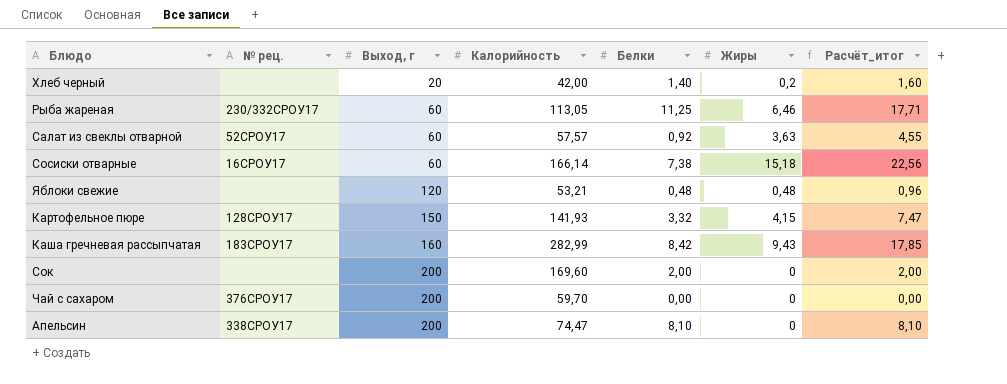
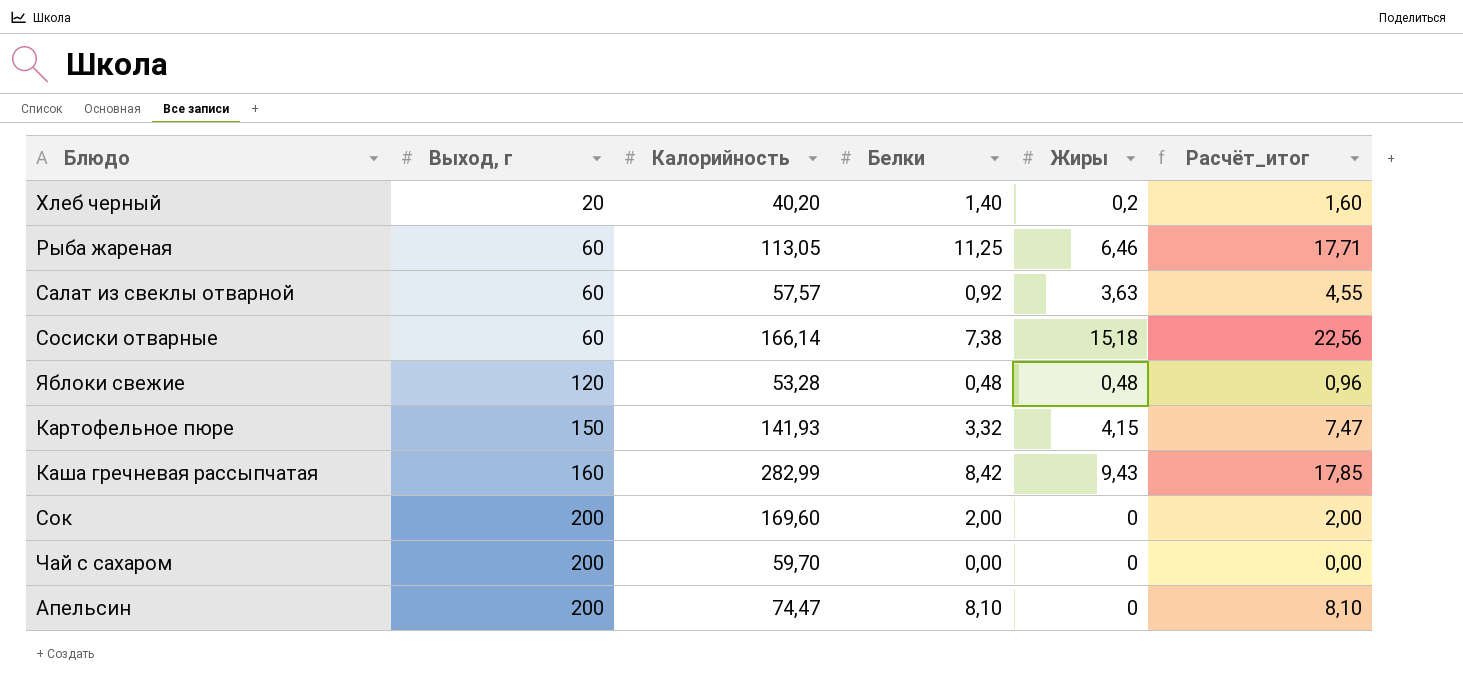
column № рец. | position: 2 -> none
Хлеб черный | Калорийность: 42,00 -> 40,20
Яблоки свежие | Калорийность: 53,21 -> 53,28

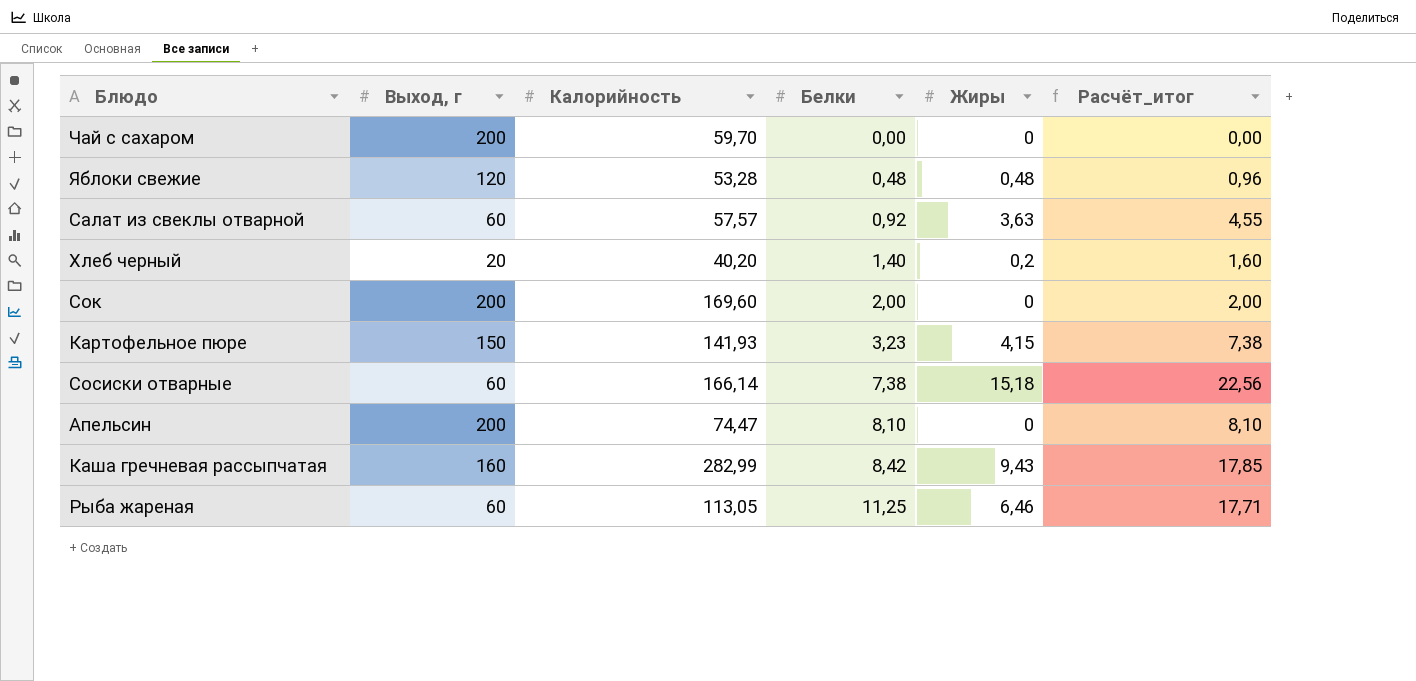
row order: Выход, г ascending -> Белки ascending
Картофельное пюре | Белки: 3,32 -> 3,23
Картофельное пюре | Расчёт_итог: 7,47 -> 7,38

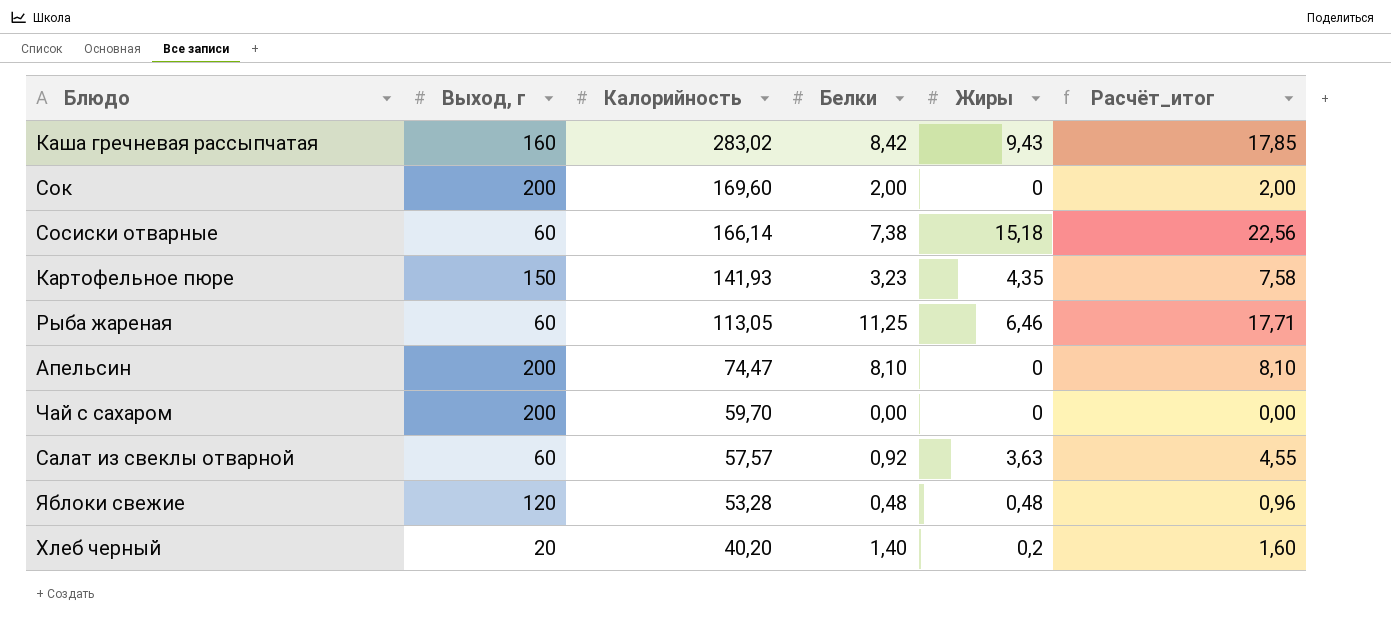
row order: Белки ascending -> Калорийность descending
Каша гречневая рассыпчатая | Калорийность: 282,99 -> 283,02
Картофельное пюре | Жиры: 4,15 -> 4,35
Картофельное пюре | Расчёт_итог: 7,38 -> 7,58

